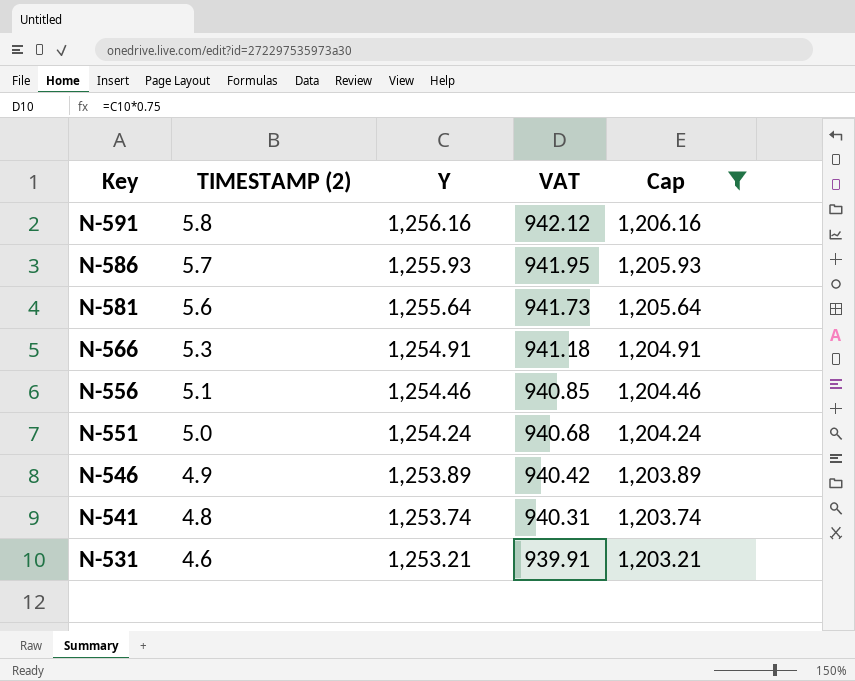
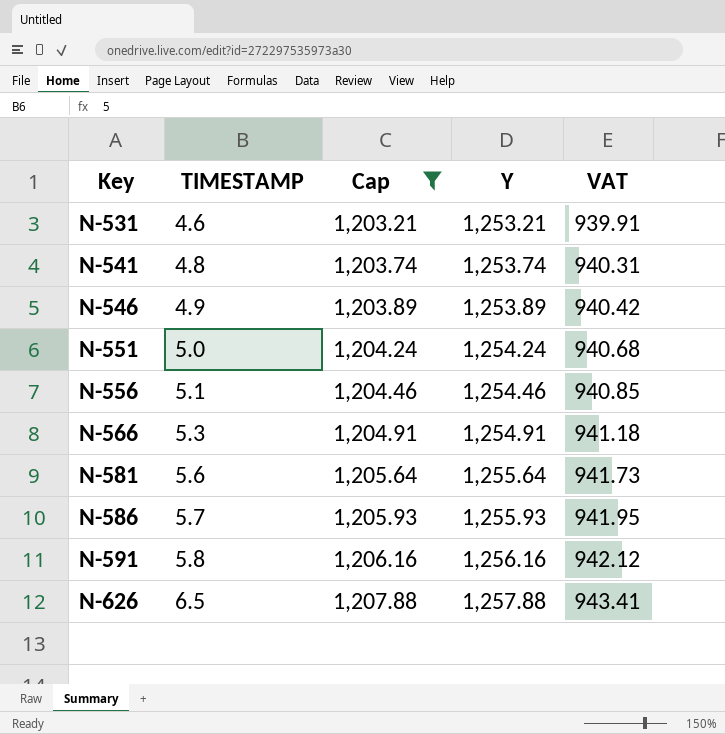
row order: Key descending -> Key ascending
column name: TIMESTAMP (2) -> TIMESTAMP
column Cap | position: 5 -> 3
row N-626: none -> 6.5 | 1,207.88 | 1,257.88 | 943.41

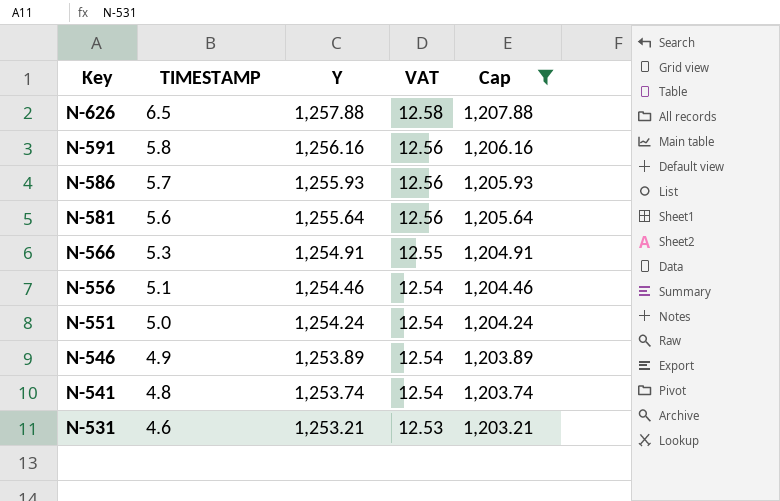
row order: Key ascending -> Key descending
column VAT | formula: [Y] * 0.75 -> [Y] * 0.01
column Cap | position: 3 -> 5

